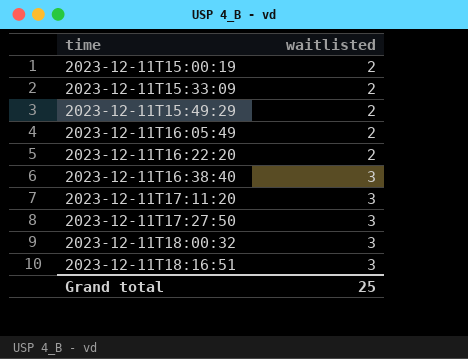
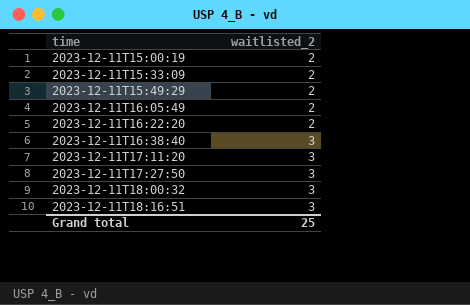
column name: waitlisted -> waitlisted_2

